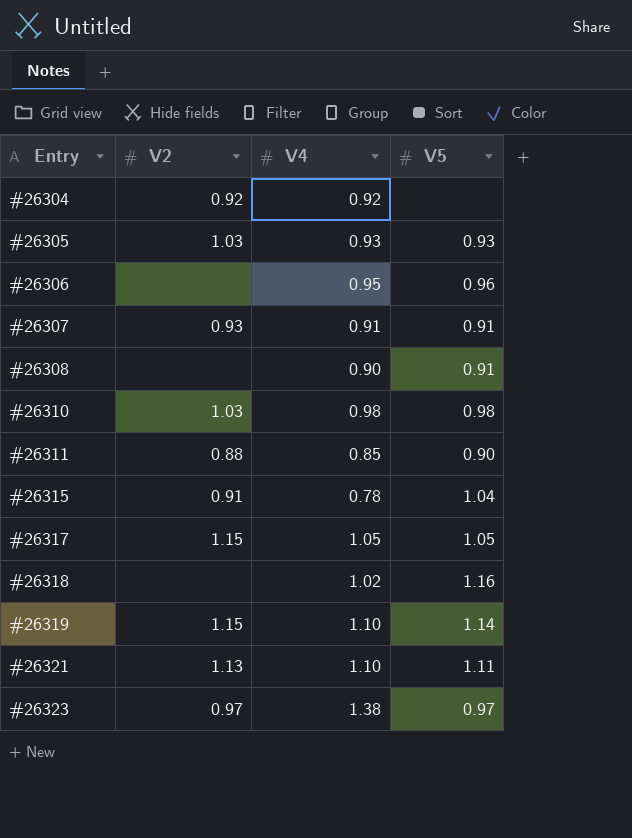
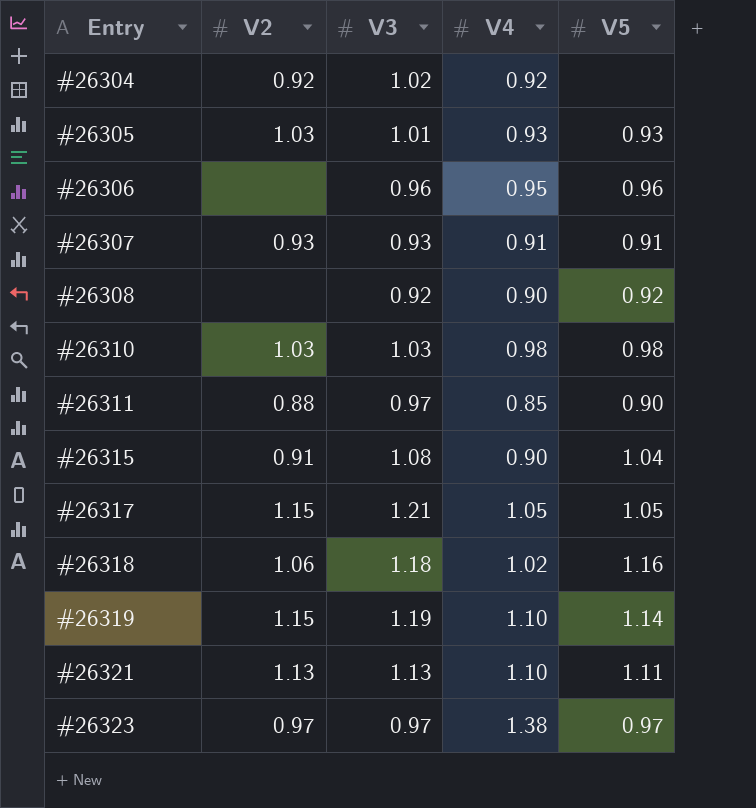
column V3 | position: none -> 3
#26308 | V5: 0.91 -> 0.92
#26315 | V4: 0.78 -> 0.90
#26318 | V2: none -> 1.06

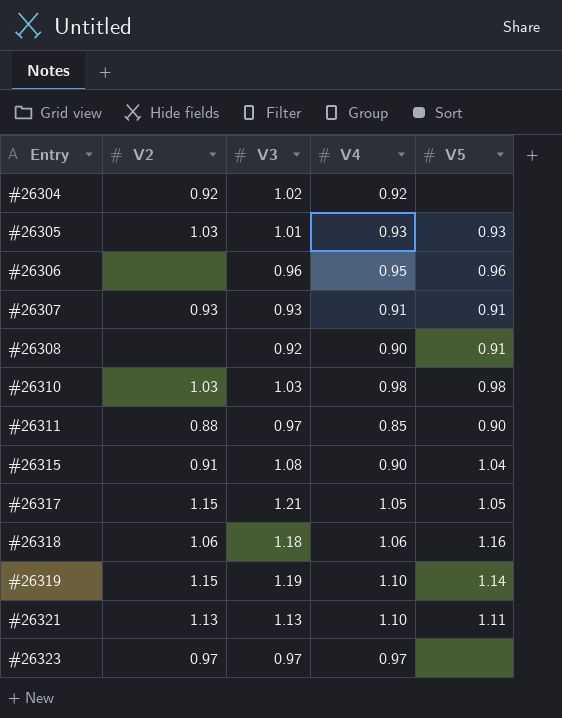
#26308 | V5: 0.92 -> 0.91
#26318 | V4: 1.02 -> 1.06
#26323 | V4: 1.38 -> 0.97
#26323 | V5: 0.97 -> none

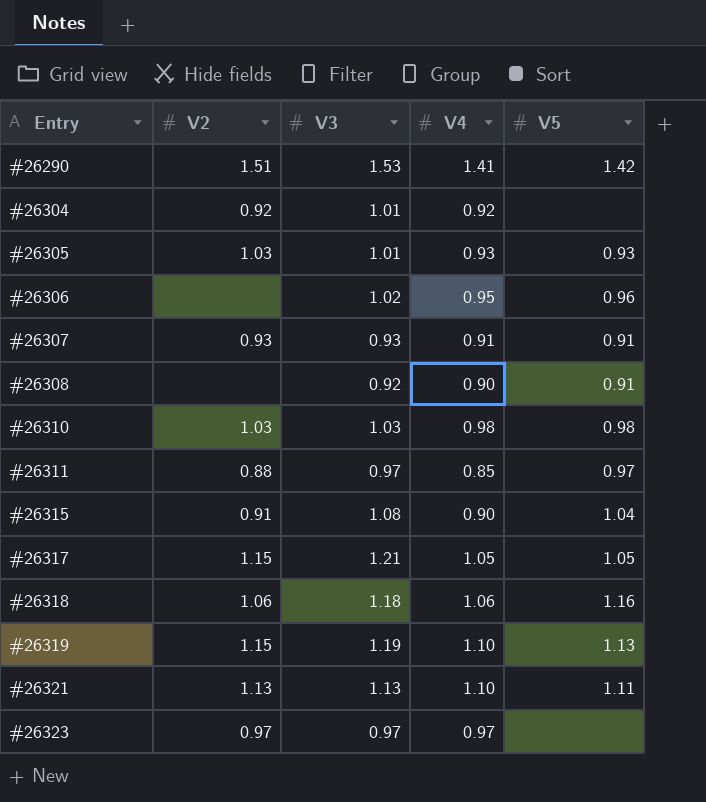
row #26290: none -> 1.51 | 1.53 | 1.41 | 1.42
#26304 | V3: 1.02 -> 1.01
#26306 | V3: 0.96 -> 1.02
#26311 | V5: 0.90 -> 0.97
#26319 | V5: 1.14 -> 1.13

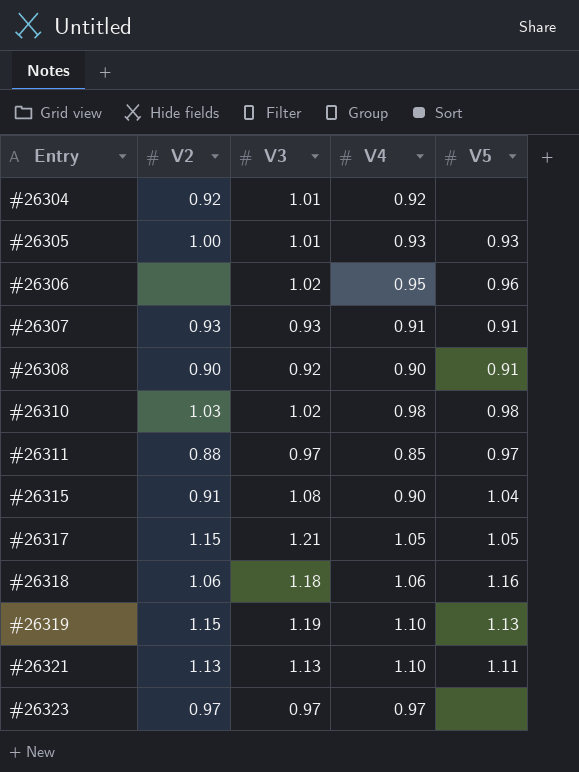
row #26290: 1.51 | 1.53 | 1.41 | 1.42 -> none
#26305 | V2: 1.03 -> 1.00
#26308 | V2: none -> 0.90
#26310 | V3: 1.03 -> 1.02

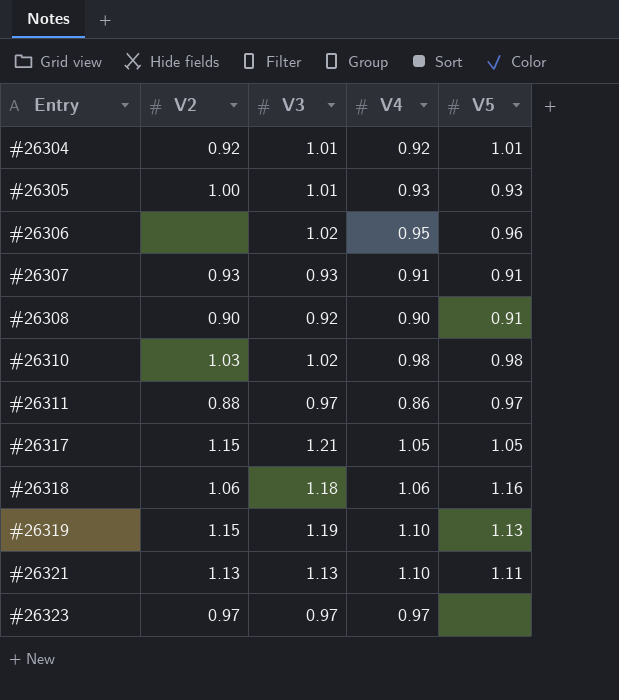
row #26315: 0.91 | 1.08 | 0.90 | 1.04 -> none
#26304 | V5: none -> 1.01
#26311 | V4: 0.85 -> 0.86

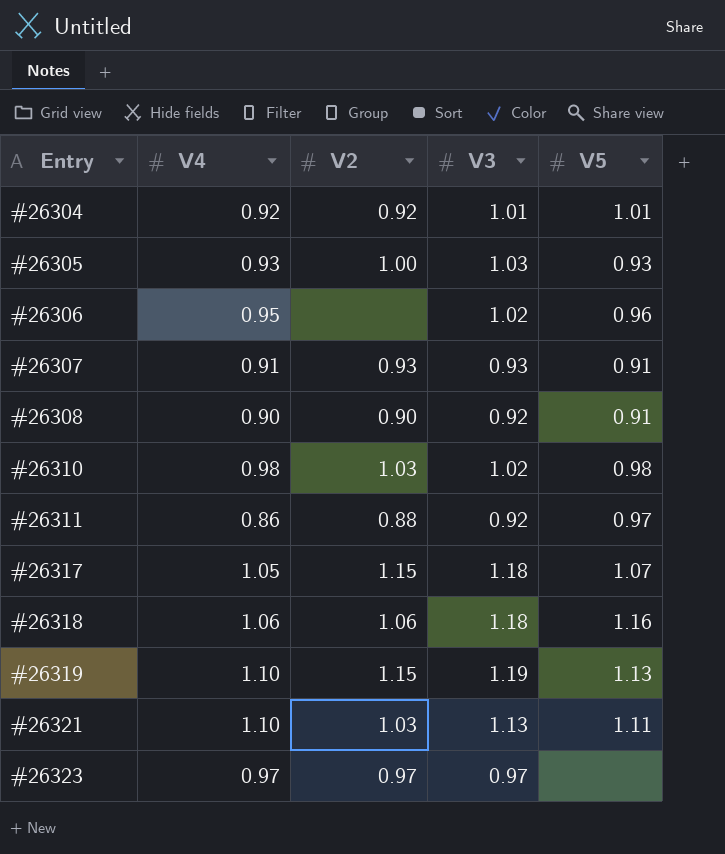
column V4 | position: 4 -> 2
#26305 | V3: 1.01 -> 1.03
#26311 | V3: 0.97 -> 0.92
#26317 | V3: 1.21 -> 1.18
#26317 | V5: 1.05 -> 1.07
#26321 | V2: 1.13 -> 1.03

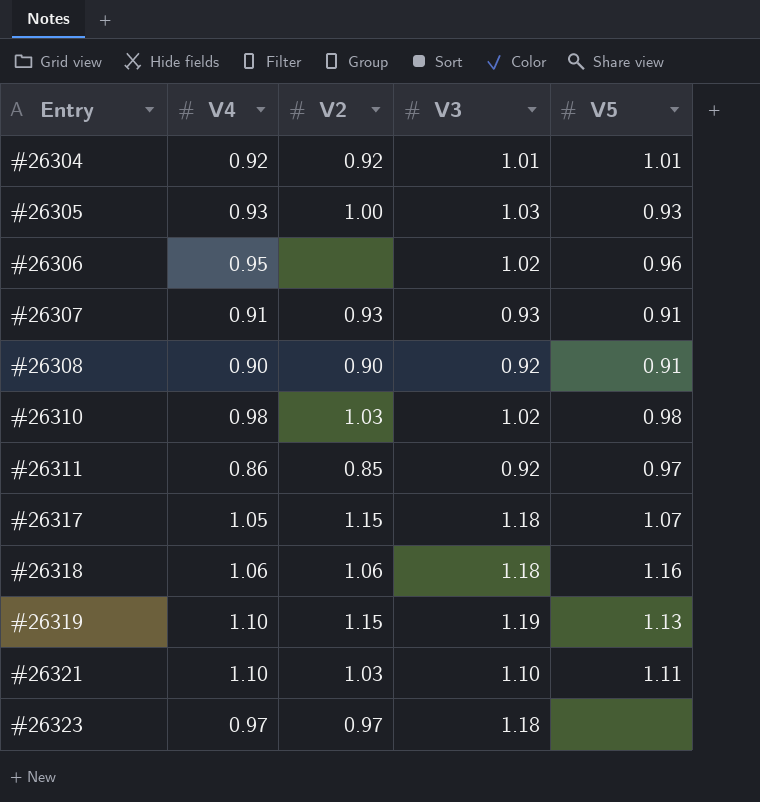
#26311 | V2: 0.88 -> 0.85
#26321 | V3: 1.13 -> 1.10
#26323 | V3: 0.97 -> 1.18

